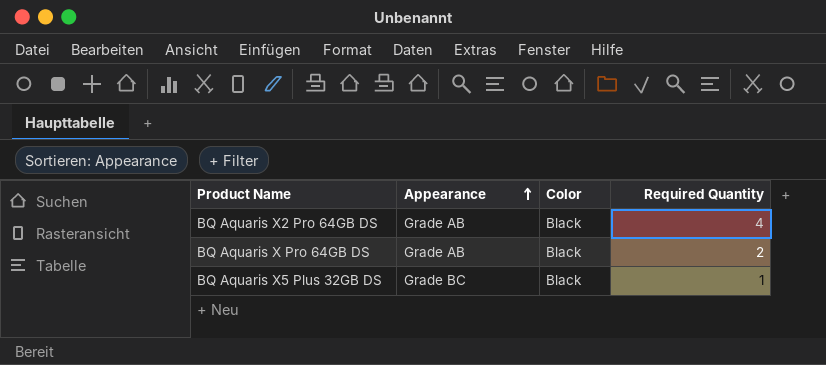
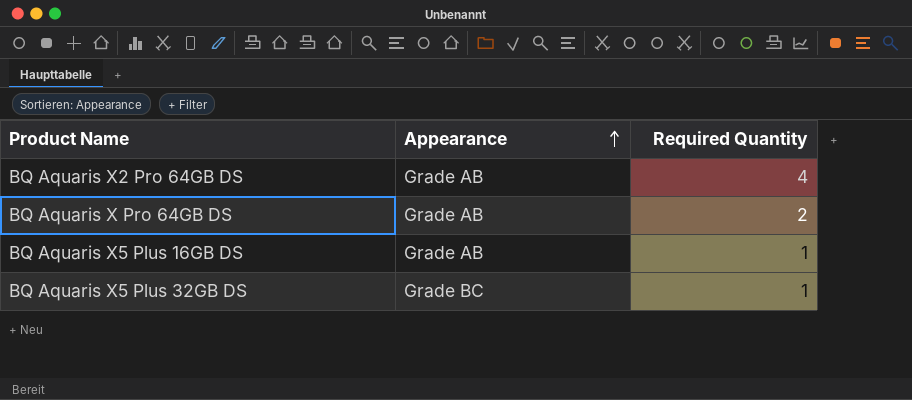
column Color | position: 3 -> none
row BQ Aquaris X5 Plus 16GB DS: none -> Grade AB | 1

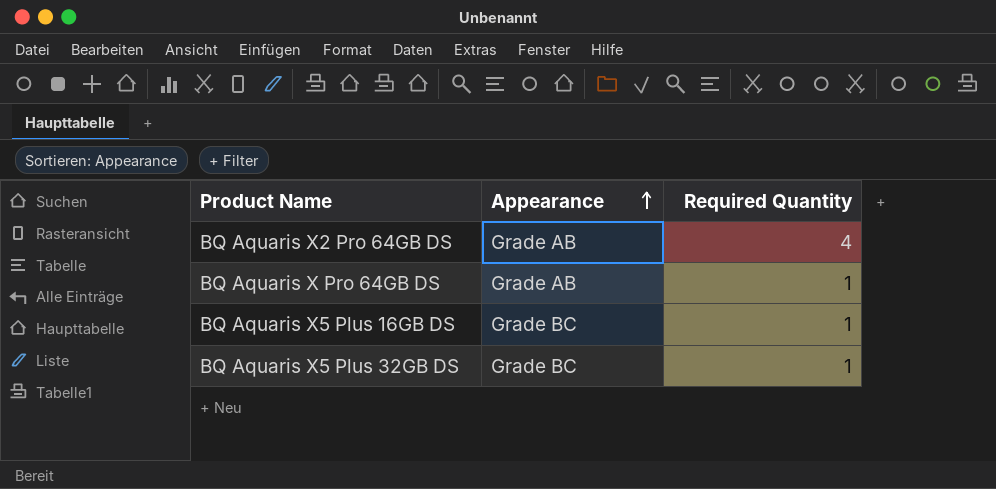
BQ Aquaris X Pro 64GB DS | Required Quantity: 2 -> 1
BQ Aquaris X5 Plus 16GB DS | Appearance: Grade AB -> Grade BC

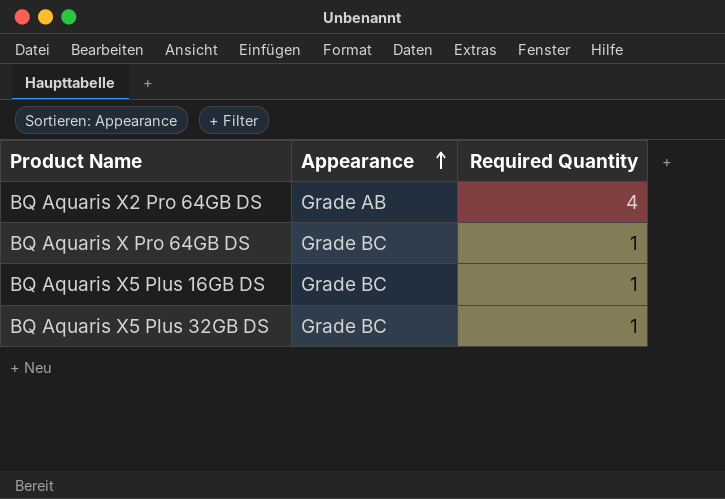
BQ Aquaris X Pro 64GB DS | Appearance: Grade AB -> Grade BC

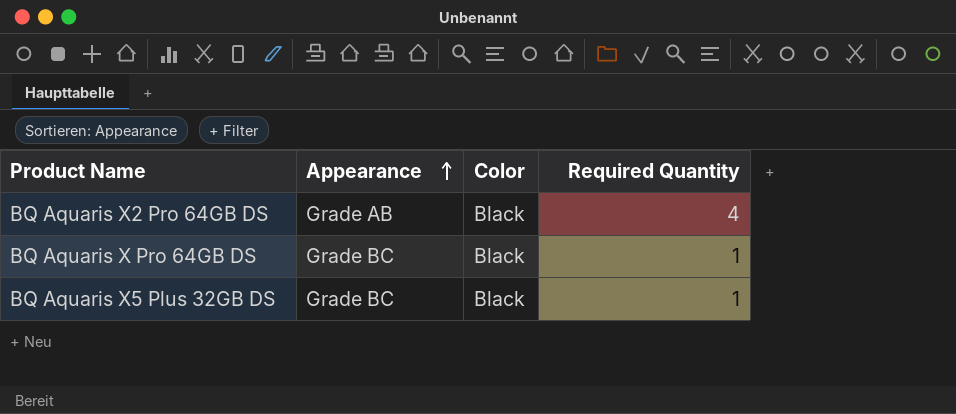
column Color | position: none -> 3
row BQ Aquaris X5 Plus 16GB DS: Grade BC | 1 -> none

